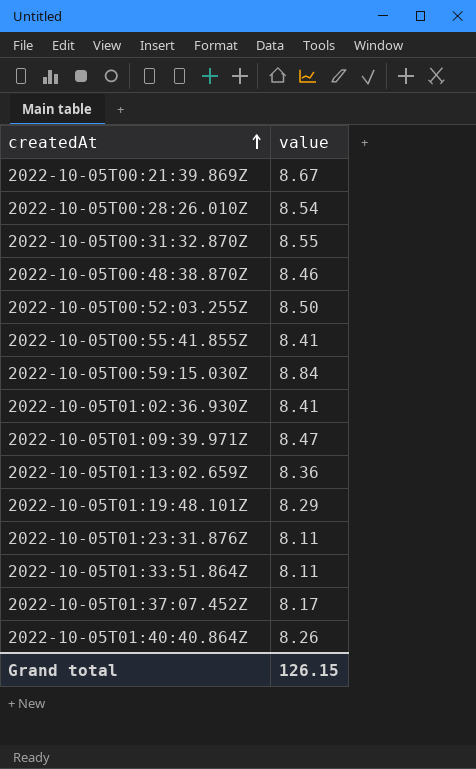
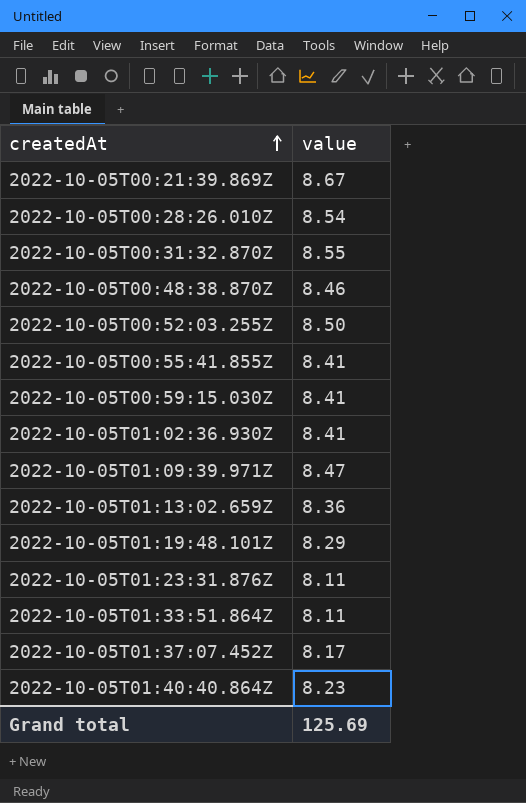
2022-10-05T00:59:15.030Z | value: 8.84 -> 8.41
2022-10-05T01:40:40.864Z | value: 8.26 -> 8.23
Grand total | value: 126.15 -> 125.69

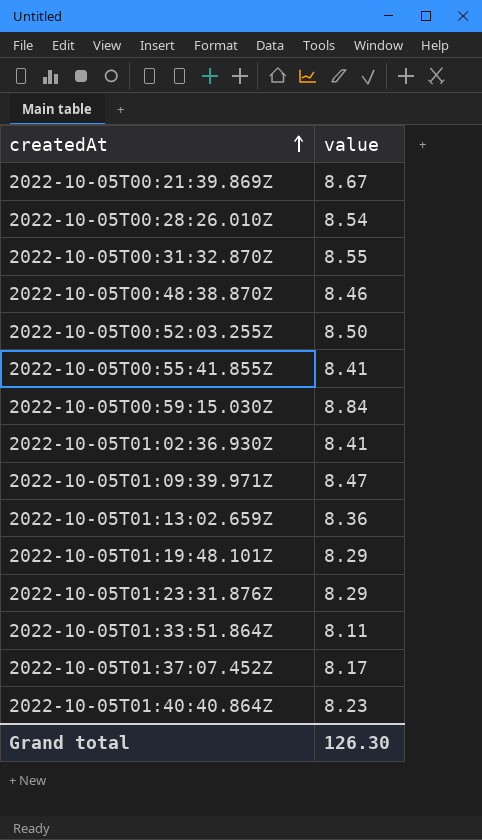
2022-10-05T00:59:15.030Z | value: 8.41 -> 8.84
2022-10-05T01:23:31.876Z | value: 8.11 -> 8.29
Grand total | value: 125.69 -> 126.30

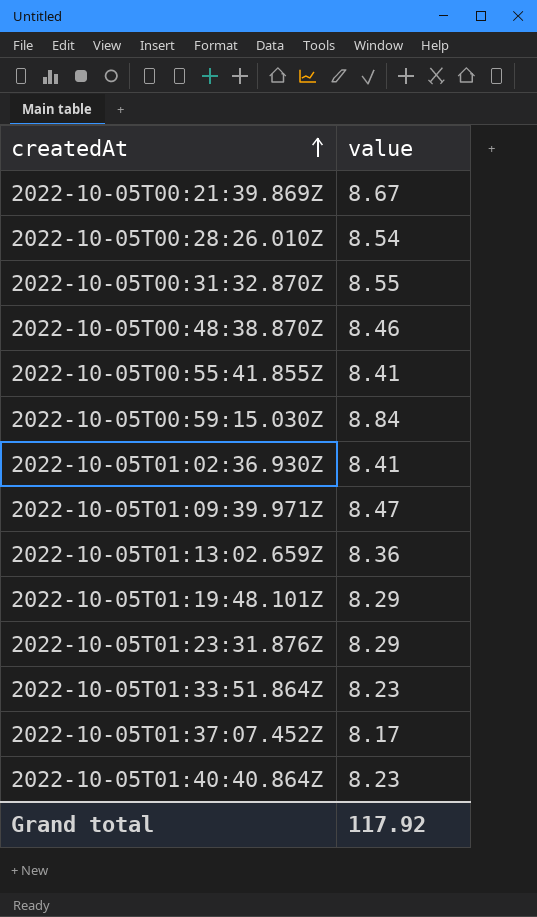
row 2022-10-05T00:52:03.255Z: 8.50 -> none
2022-10-05T01:33:51.864Z | value: 8.11 -> 8.23
Grand total | value: 126.30 -> 117.92

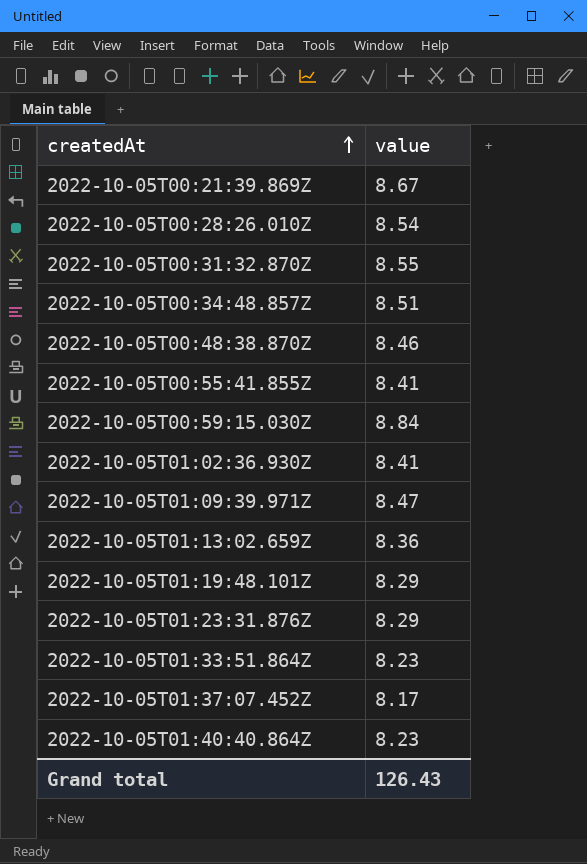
row 2022-10-05T00:34:48.857Z: none -> 8.51
Grand total | value: 117.92 -> 126.43

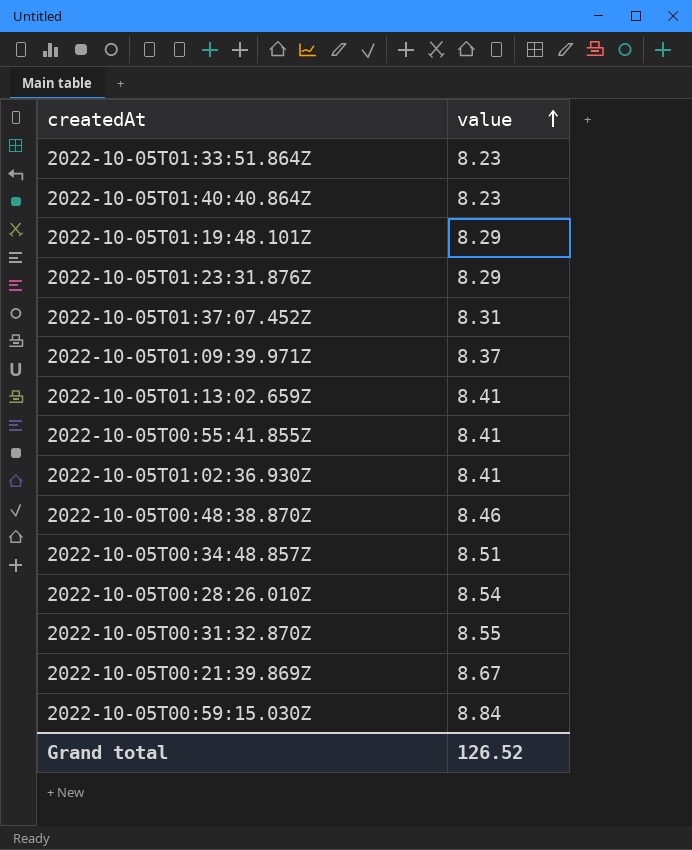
row order: createdAt ascending -> value ascending
2022-10-05T01:37:07.452Z | value: 8.17 -> 8.31
2022-10-05T01:09:39.971Z | value: 8.47 -> 8.37
2022-10-05T01:13:02.659Z | value: 8.36 -> 8.41
Grand total | value: 126.43 -> 126.52

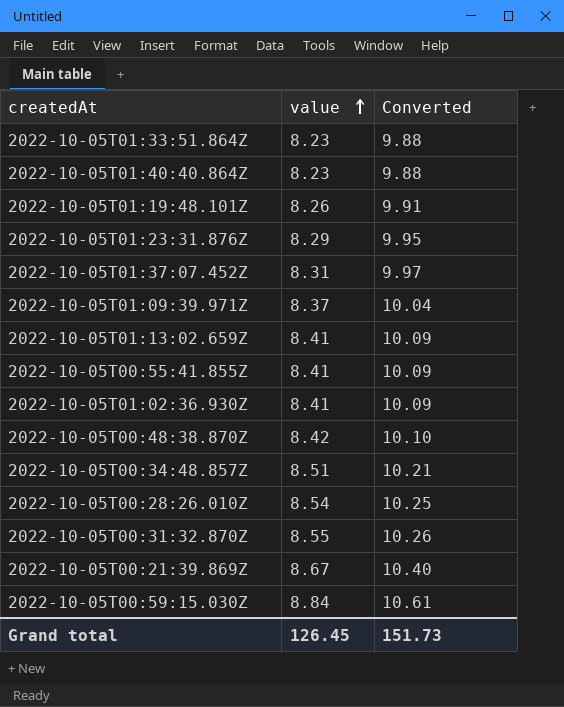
column Converted | formula: none -> [value] * 1.2
2022-10-05T01:19:48.101Z | value: 8.29 -> 8.26
2022-10-05T00:48:38.870Z | value: 8.46 -> 8.42
Grand total | value: 126.52 -> 126.45

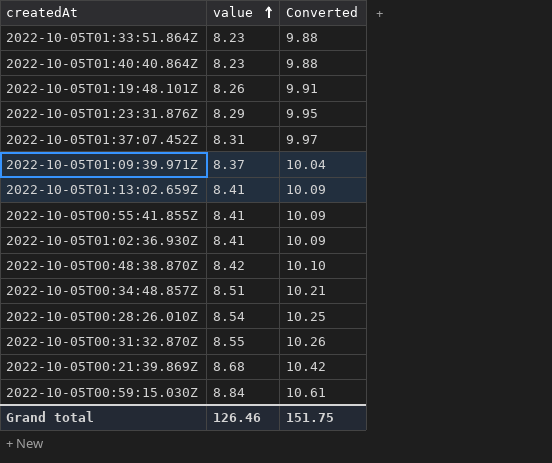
2022-10-05T00:21:39.869Z | value: 8.67 -> 8.68
2022-10-05T00:21:39.869Z | Converted: 10.40 -> 10.42
Grand total | value: 126.45 -> 126.46
Grand total | Converted: 151.73 -> 151.75

